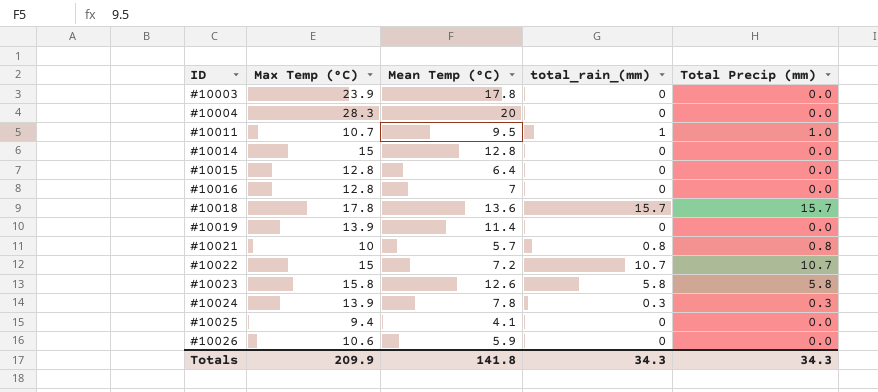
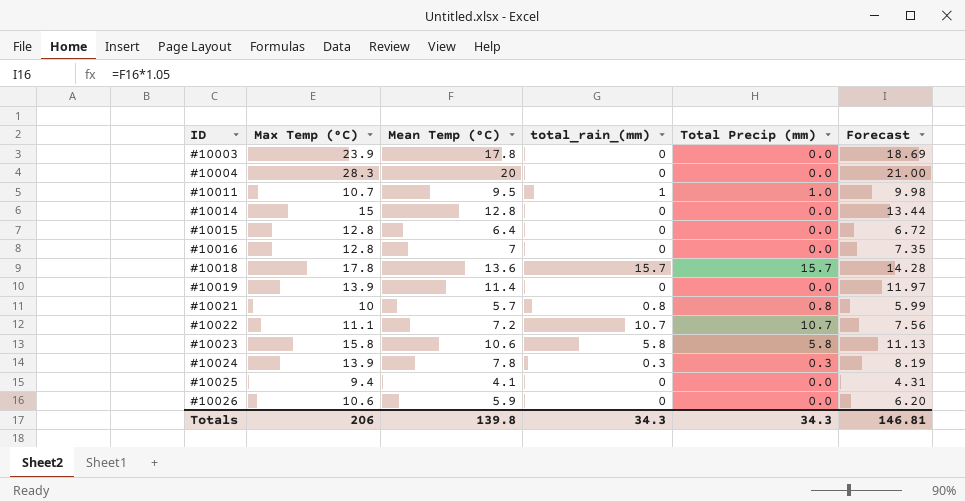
column Forecast | formula: none -> [Mean Temp (°C)] * 1.05
#10022 | Max Temp (°C): 15 -> 11.1
#10023 | Mean Temp (°C): 12.6 -> 10.6
Totals | Max Temp (°C): 209.9 -> 206
Totals | Mean Temp (°C): 141.8 -> 139.8

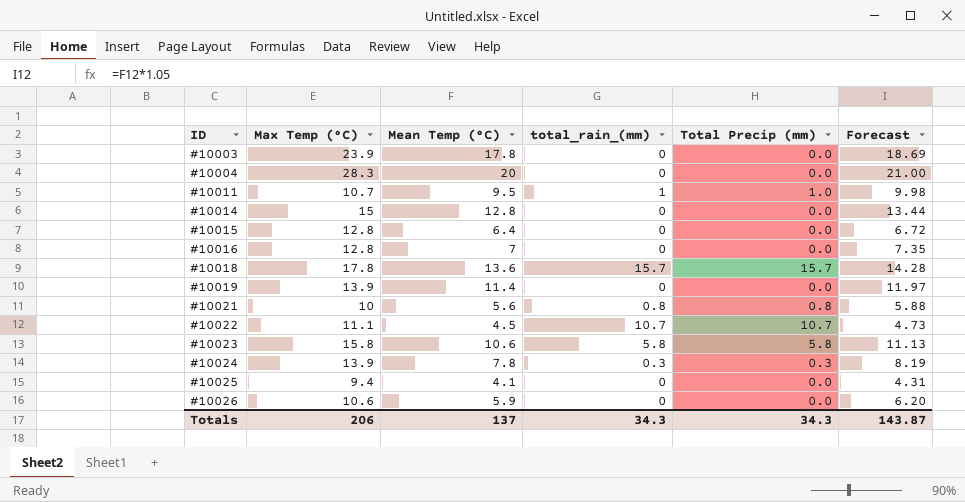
#10021 | Mean Temp (°C): 5.7 -> 5.6
#10021 | Forecast: 5.99 -> 5.88
#10022 | Mean Temp (°C): 7.2 -> 4.5
#10022 | Forecast: 7.56 -> 4.73
Totals | Mean Temp (°C): 139.8 -> 137
Totals | Forecast: 146.81 -> 143.87

